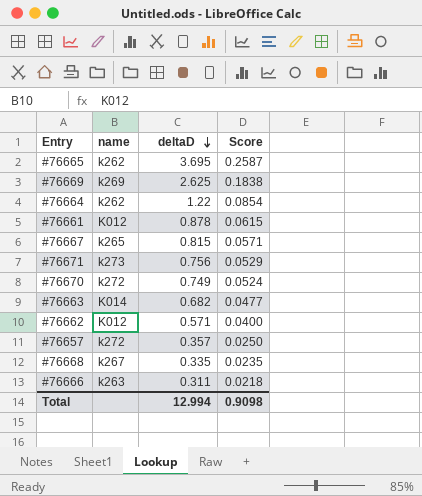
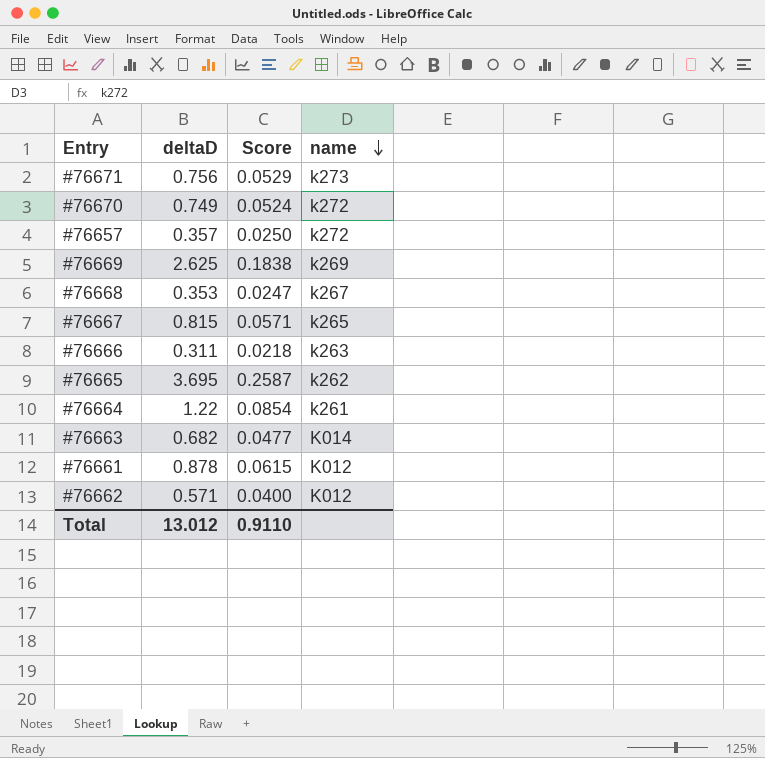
row order: deltaD descending -> name descending
column name | position: 2 -> 4
#76668 | deltaD: 0.335 -> 0.353
#76668 | Score: 0.0235 -> 0.0247
#76664 | name: k262 -> k261
Total | deltaD: 12.994 -> 13.012
Total | Score: 0.9098 -> 0.9110

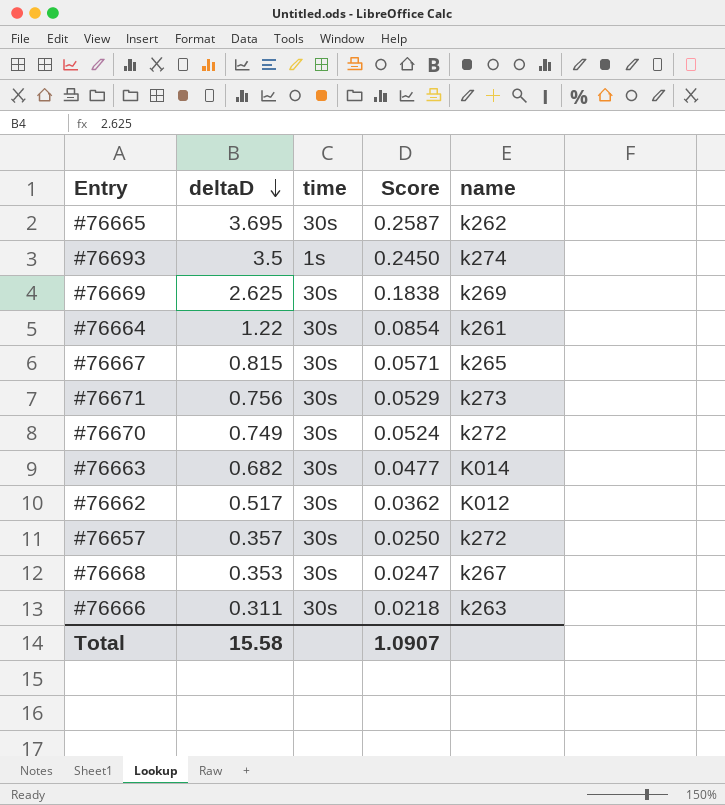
row order: name descending -> deltaD descending
column time | position: none -> 3
row #76661: 0.878 | 0.0615 | K012 -> none
row #76693: none -> 3.5 | 1s | 0.2450 | k274
#76662 | deltaD: 0.571 -> 0.517
#76662 | Score: 0.0400 -> 0.0362
Total | deltaD: 13.012 -> 15.58
Total | Score: 0.9110 -> 1.0907

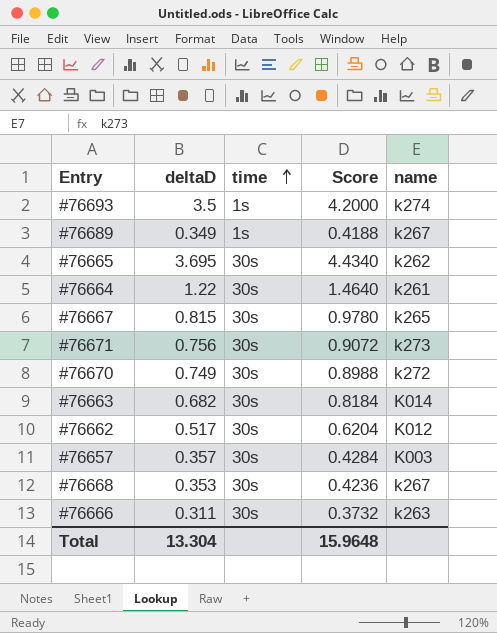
row order: deltaD descending -> time ascending
column Score | formula: [deltaD] * 0.07 -> [deltaD] * 1.2
row #76669: 2.625 | 30s | 0.1838 | k269 -> none
row #76689: none -> 0.349 | 1s | 0.4188 | k267
#76657 | name: k272 -> K003
Total | deltaD: 15.58 -> 13.304
Total | Score: 1.0907 -> 15.9648

